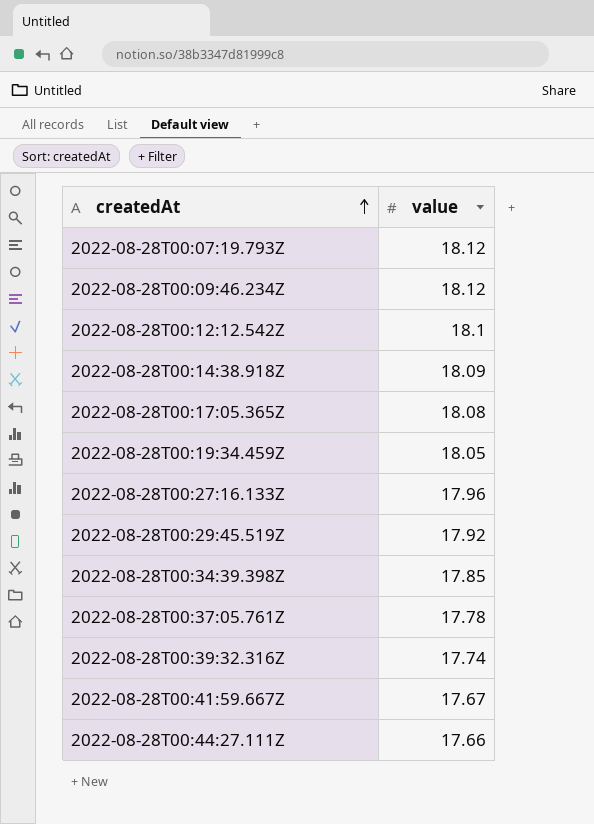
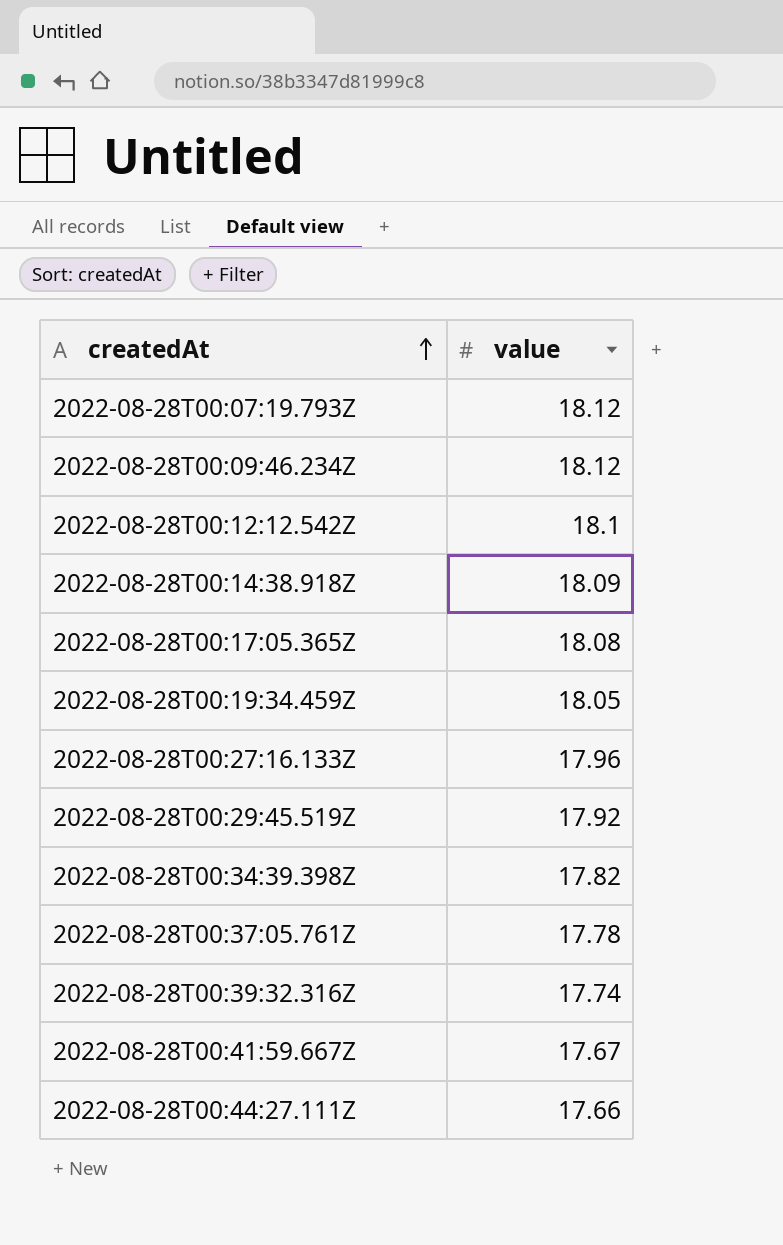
2022-08-28T00:34:39.398Z | value: 17.85 -> 17.82

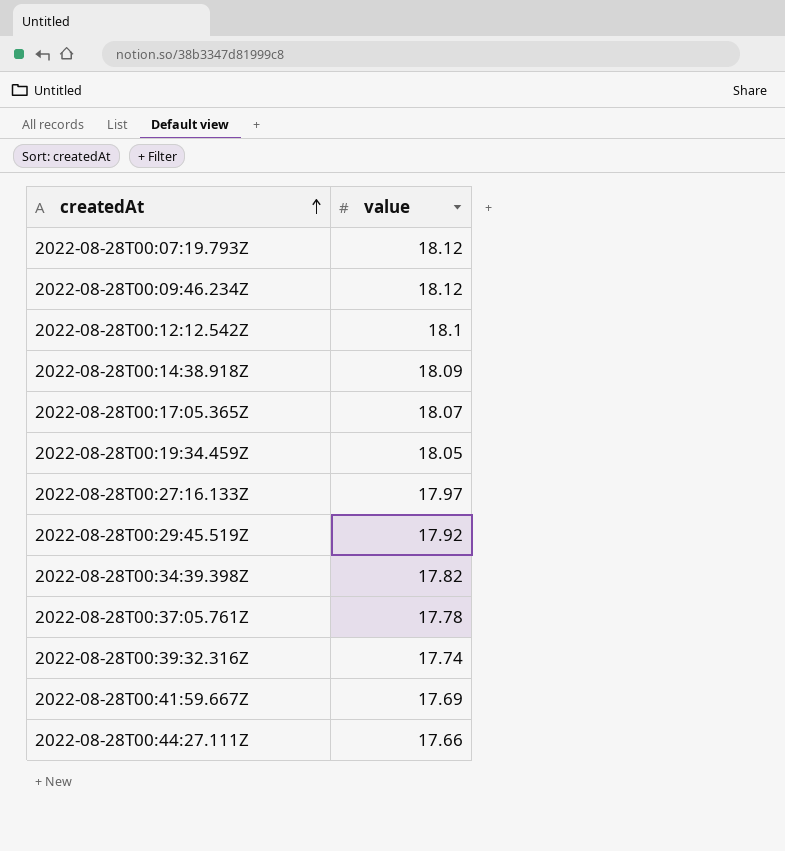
2022-08-28T00:17:05.365Z | value: 18.08 -> 18.07
2022-08-28T00:27:16.133Z | value: 17.96 -> 17.97
2022-08-28T00:41:59.667Z | value: 17.67 -> 17.69

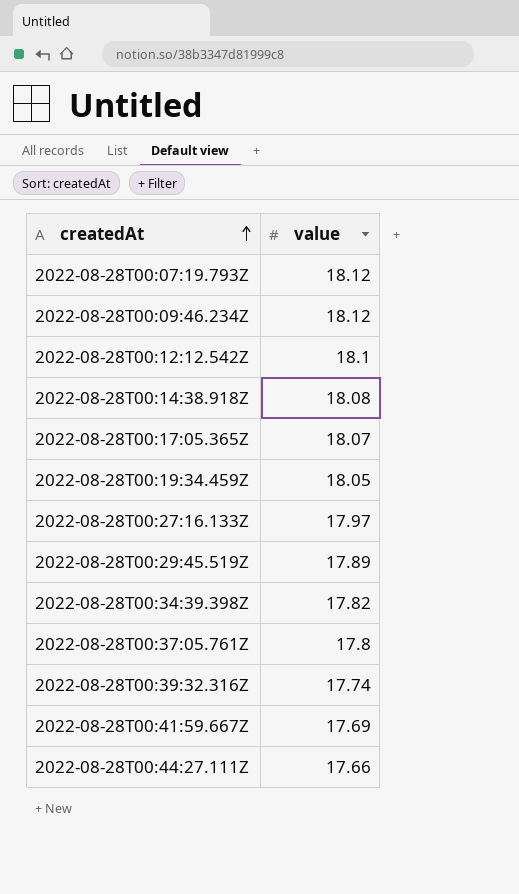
2022-08-28T00:14:38.918Z | value: 18.09 -> 18.08
2022-08-28T00:29:45.519Z | value: 17.92 -> 17.89
2022-08-28T00:37:05.761Z | value: 17.78 -> 17.8

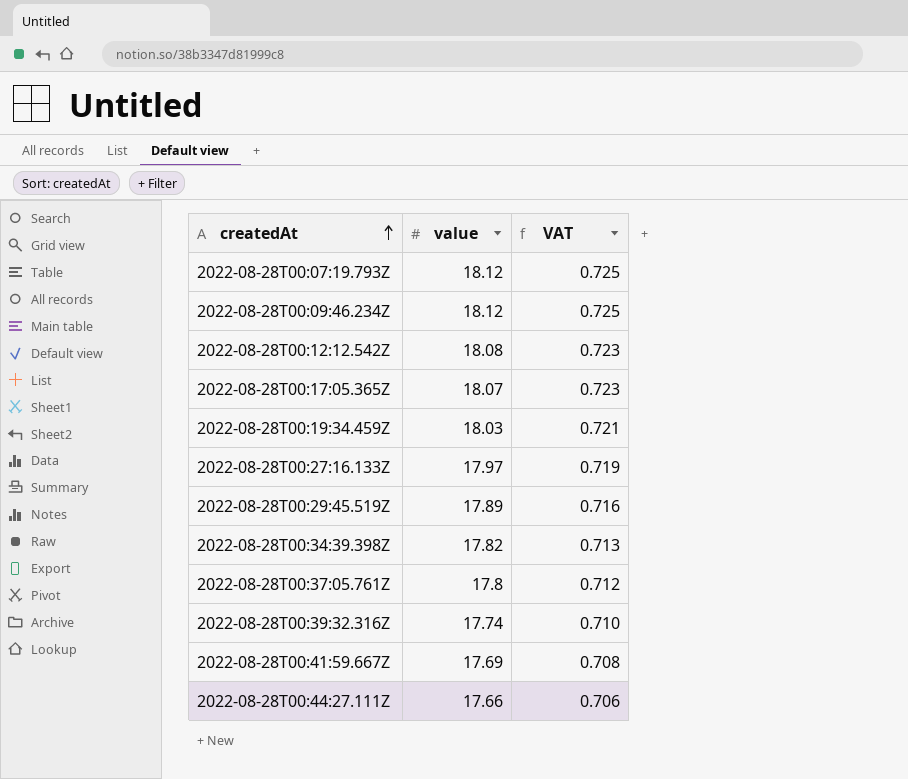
column VAT | formula: none -> [value] * 0.04
row 2022-08-28T00:14:38.918Z: 18.08 -> none
2022-08-28T00:12:12.542Z | value: 18.1 -> 18.08
2022-08-28T00:19:34.459Z | value: 18.05 -> 18.03

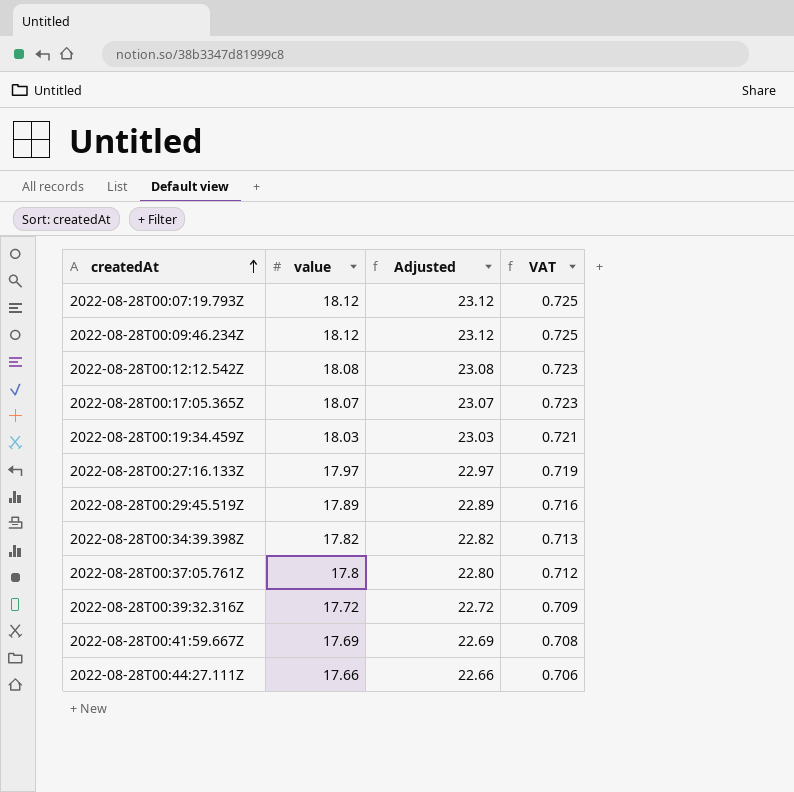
column Adjusted | formula: none -> [value] + 5
2022-08-28T00:39:32.316Z | value: 17.74 -> 17.72
2022-08-28T00:39:32.316Z | VAT: 0.710 -> 0.709

